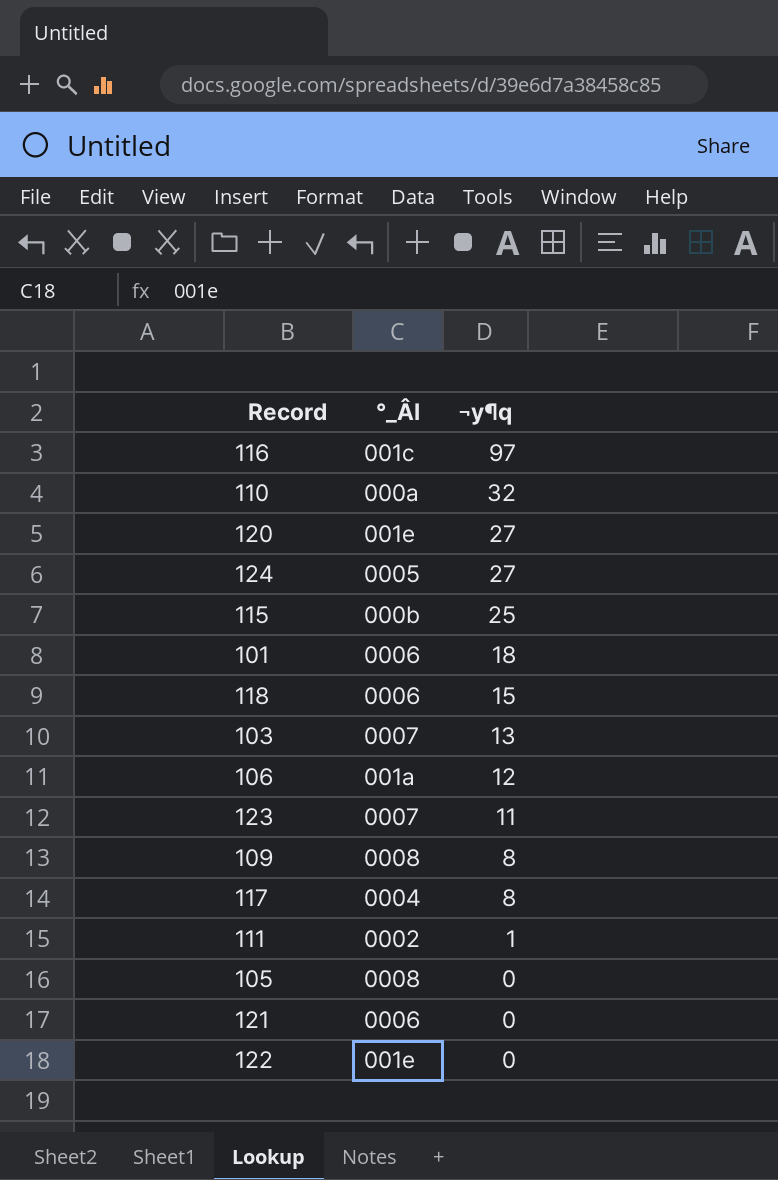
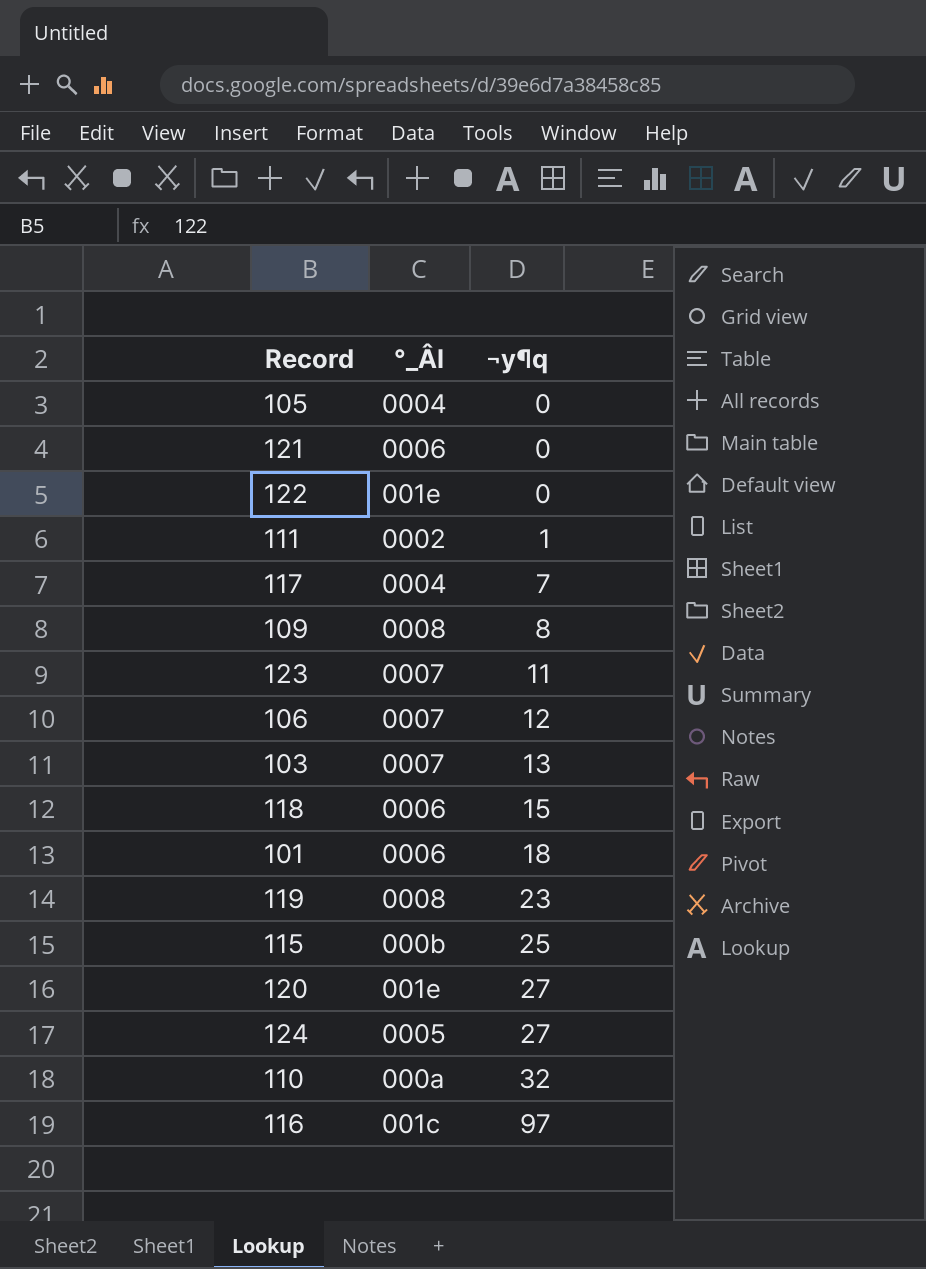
row order: ¬y¶q descending -> ¬y¶q ascending
105 | °_ÂI: 0008 -> 0004
117 | ¬y¶q: 8 -> 7
106 | °_ÂI: 001a -> 0007
row 119: none -> 0008 | 23

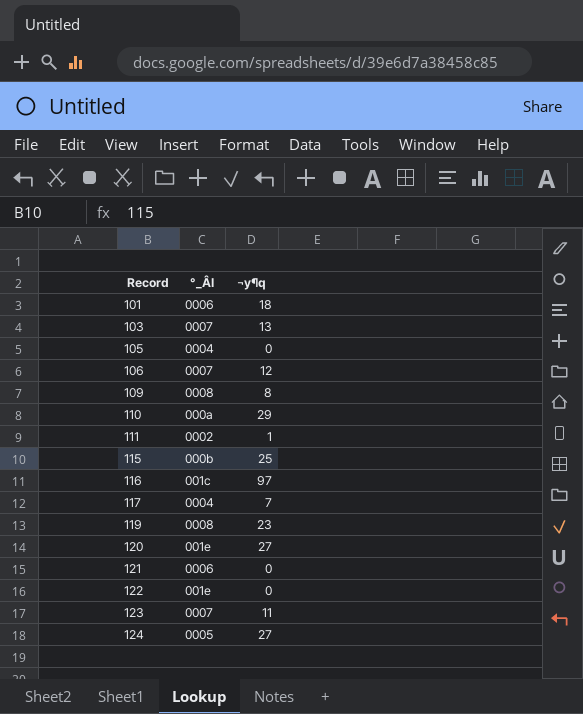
row order: ¬y¶q ascending -> Record ascending
row 118: 0006 | 15 -> none
110 | ¬y¶q: 32 -> 29

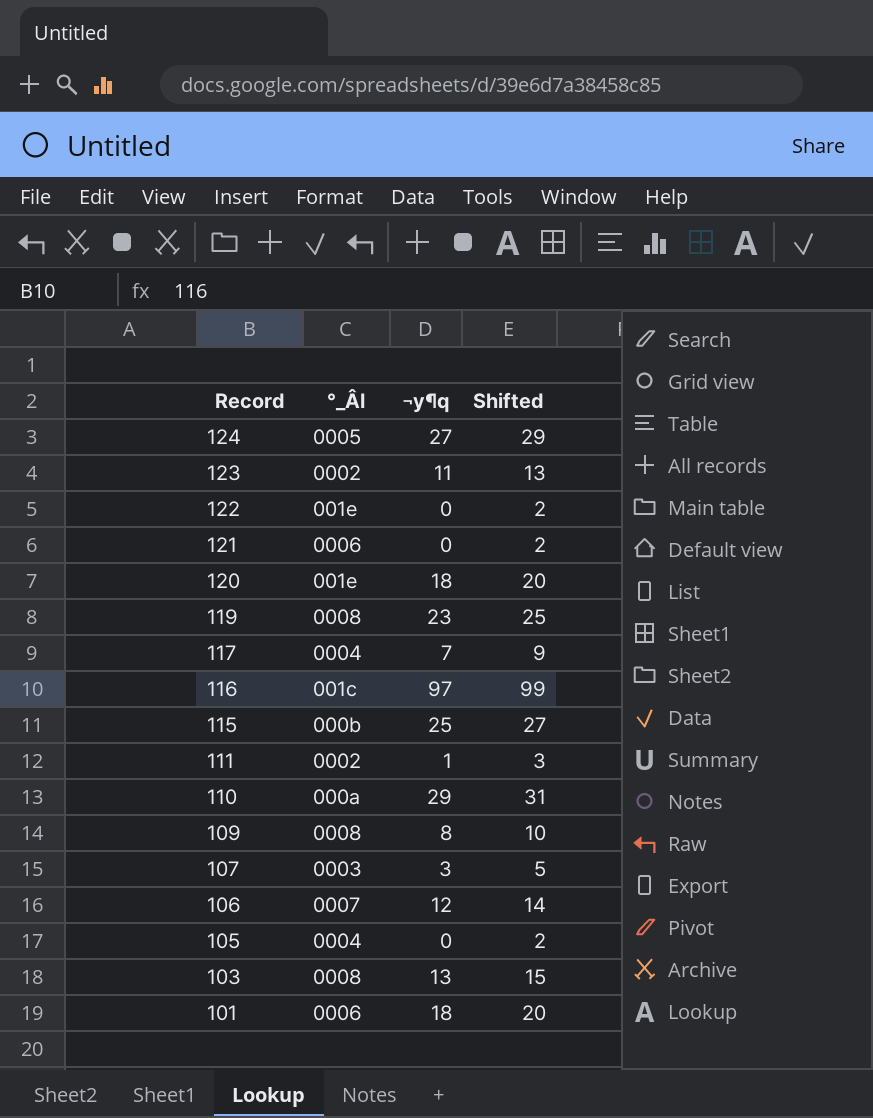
row order: Record ascending -> Record descending
column Shifted | formula: none -> [¬y¶q] + 2
123 | °_ÂI: 0007 -> 0002
120 | ¬y¶q: 27 -> 18
row 107: none -> 0003 | 3 | 5
103 | °_ÂI: 0007 -> 0008

